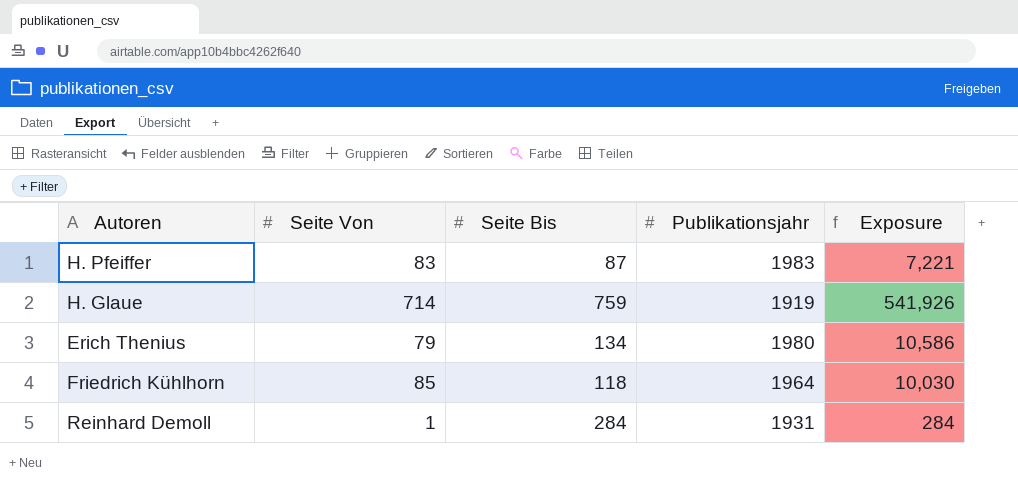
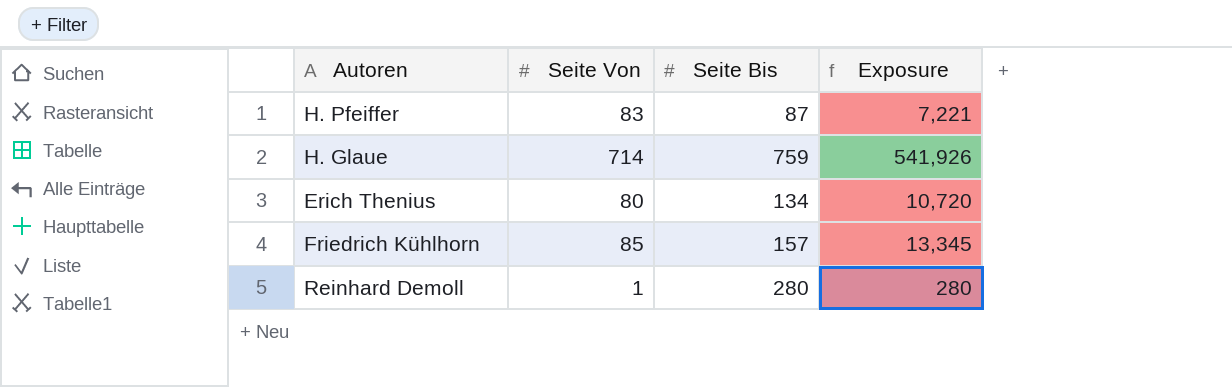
column Publikationsjahr | position: 4 -> none
Erich Thenius | Seite Von: 79 -> 80
Erich Thenius | Exposure: 10,586 -> 10,720
Friedrich Kühlhorn | Seite Bis: 118 -> 157
Friedrich Kühlhorn | Exposure: 10,030 -> 13,345
Reinhard Demoll | Seite Bis: 284 -> 280
Reinhard Demoll | Exposure: 284 -> 280

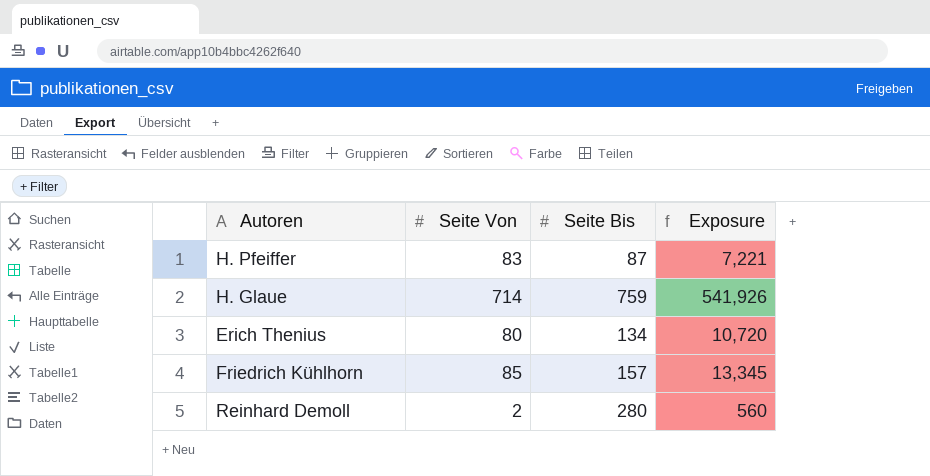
Reinhard Demoll | Seite Von: 1 -> 2
Reinhard Demoll | Exposure: 280 -> 560

